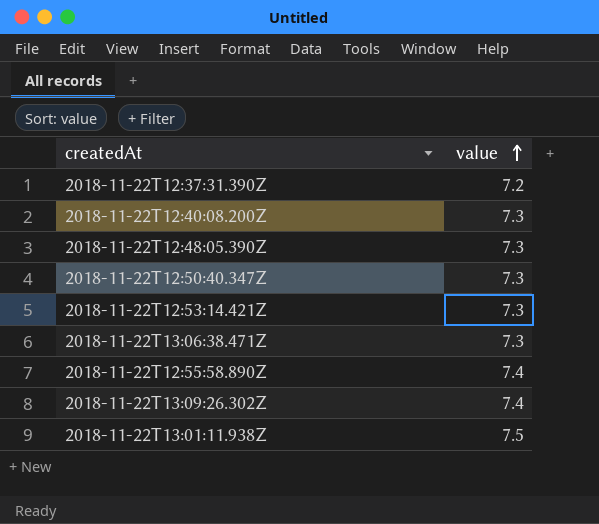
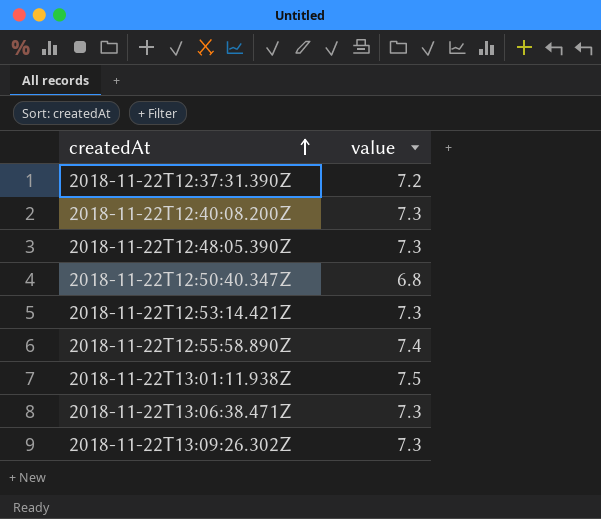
row order: value ascending -> createdAt ascending
2018-11-22T12:50:40.347Z | value: 7.3 -> 6.8
2018-11-22T13:09:26.302Z | value: 7.4 -> 7.3

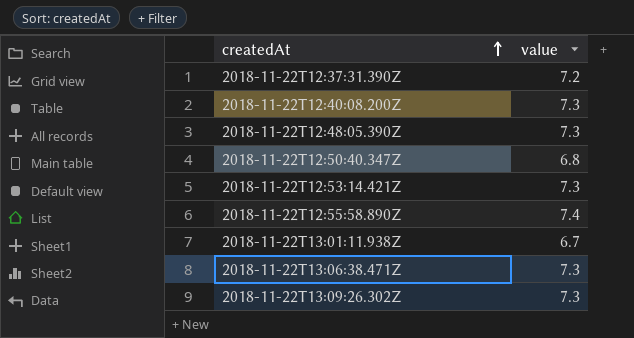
2018-11-22T13:01:11.938Z | value: 7.5 -> 6.7

